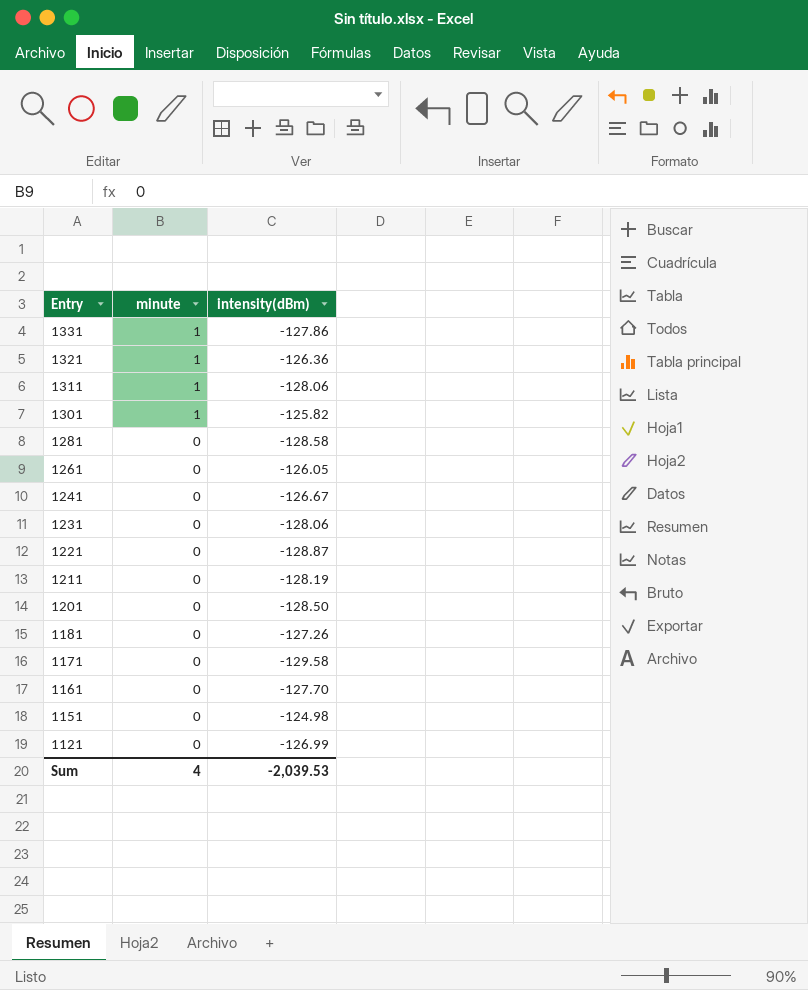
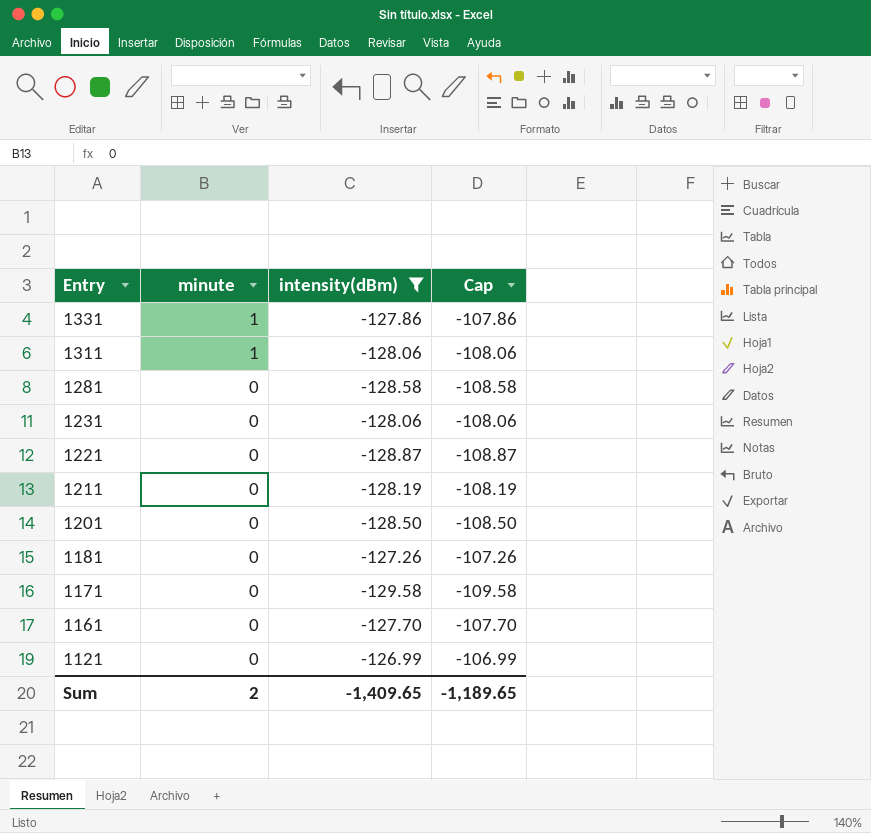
filter: none -> intensity(dBm) <= -126.99
column Cap | formula: none -> [intensity(dBm)] + 20
Sum | minute: 4 -> 2
Sum | intensity(dBm): -2,039.53 -> -1,409.65

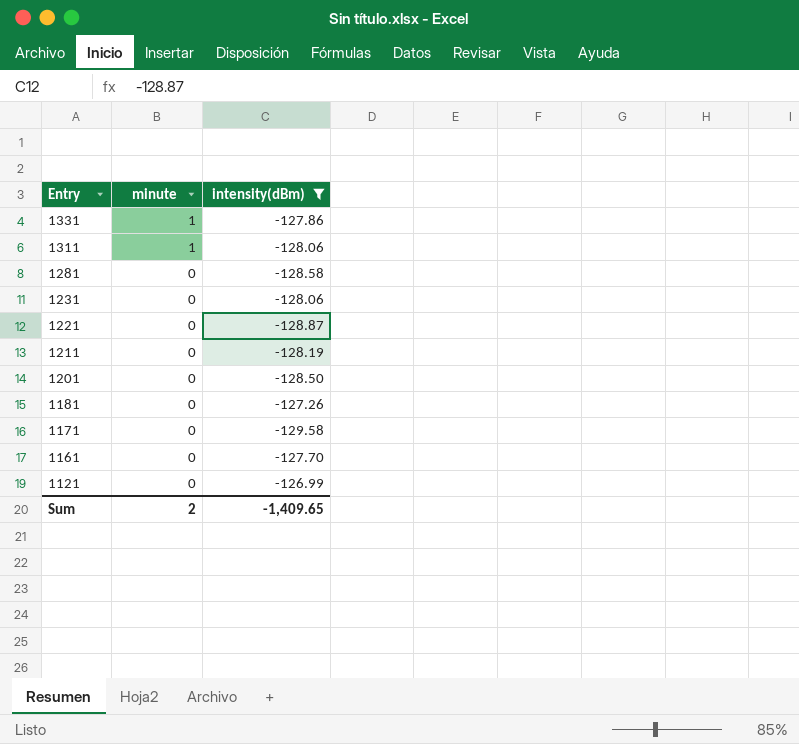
column Cap | formula: [intensity(dBm)] + 20 -> none

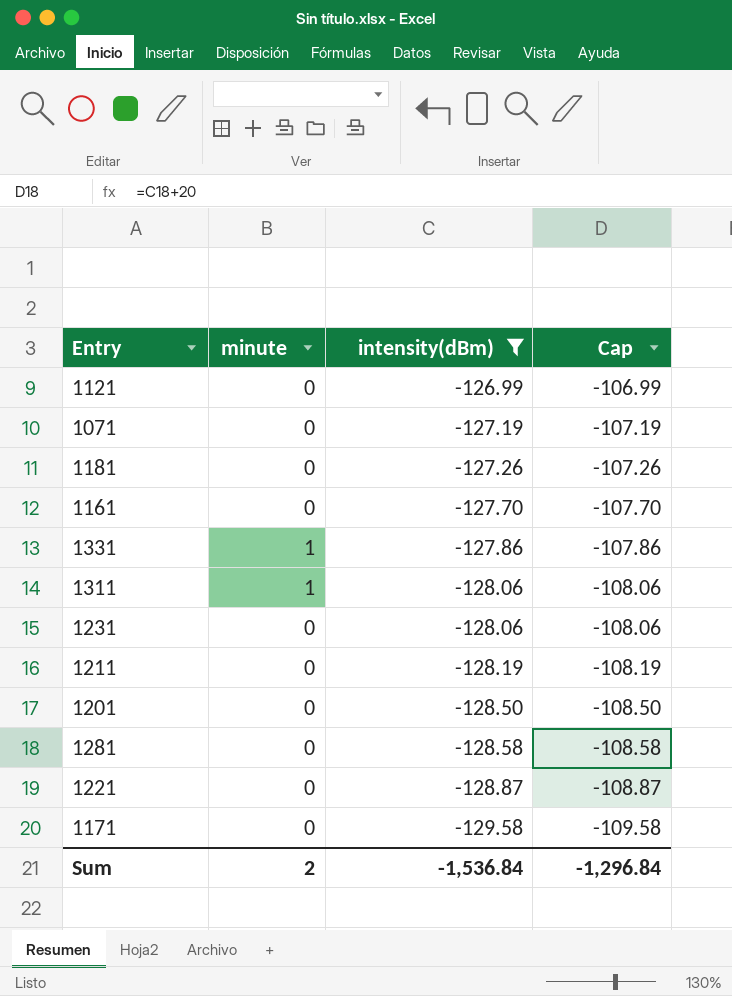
row order: Entry descending -> intensity(dBm) descending
column Cap | formula: none -> [intensity(dBm)] + 20
row 1071: none -> 0 | -127.19 | -107.19
Sum | intensity(dBm): -1,409.65 -> -1,536.84

